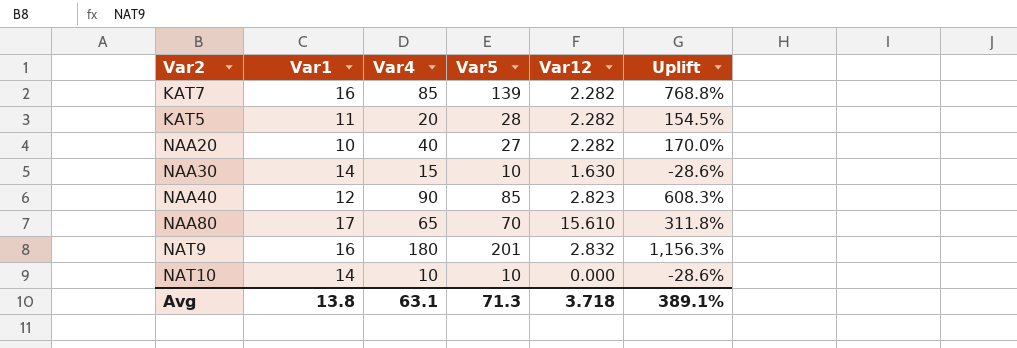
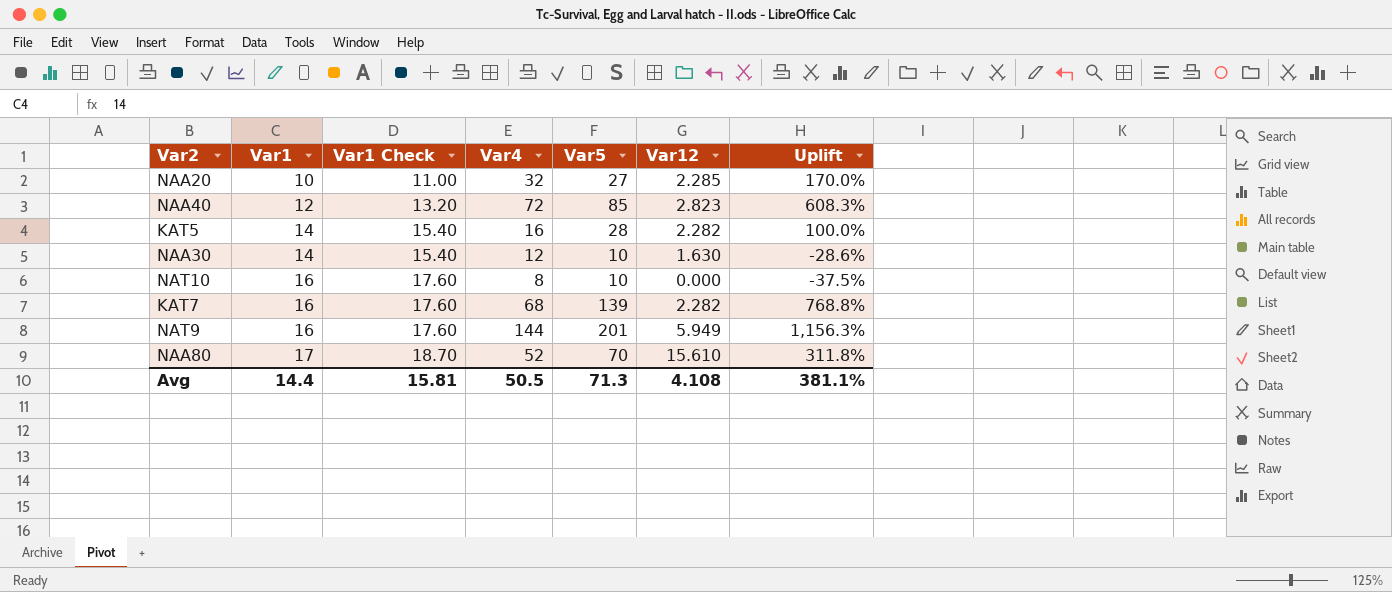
row order: none -> Var1 ascending
column Var1 Check | formula: none -> [Var1] * 1.1
NAA20 | Var4: 40 -> 32
NAA20 | Var12: 2.282 -> 2.285
NAA40 | Var4: 90 -> 72
KAT5 | Var1: 11 -> 14
KAT5 | Var4: 20 -> 16
KAT5 | Uplift: 154.5% -> 100.0%
NAA30 | Var4: 15 -> 12
NAT10 | Var1: 14 -> 16
NAT10 | Var4: 10 -> 8
NAT10 | Uplift: -28.6% -> -37.5%
KAT7 | Var4: 85 -> 68
NAT9 | Var4: 180 -> 144
NAT9 | Var12: 2.832 -> 5.949
NAA80 | Var4: 65 -> 52
Avg | Var1: 13.8 -> 14.4
Avg | Var4: 63.1 -> 50.5
Avg | Var12: 3.718 -> 4.108
Avg | Uplift: 389.1% -> 381.1%

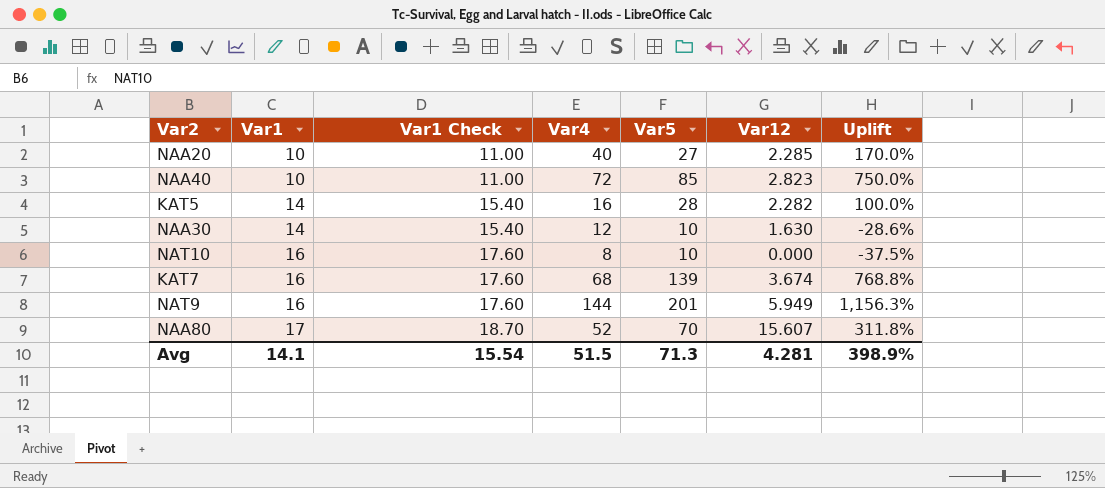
NAA20 | Var4: 32 -> 40
NAA40 | Var1: 12 -> 10
NAA40 | Var1 Check: 13.20 -> 11.00
NAA40 | Uplift: 608.3% -> 750.0%
KAT7 | Var12: 2.282 -> 3.674
NAA80 | Var12: 15.610 -> 15.607
Avg | Var1: 14.4 -> 14.1
Avg | Var1 Check: 15.81 -> 15.54
Avg | Var4: 50.5 -> 51.5
Avg | Var12: 4.108 -> 4.281
Avg | Uplift: 381.1% -> 398.9%

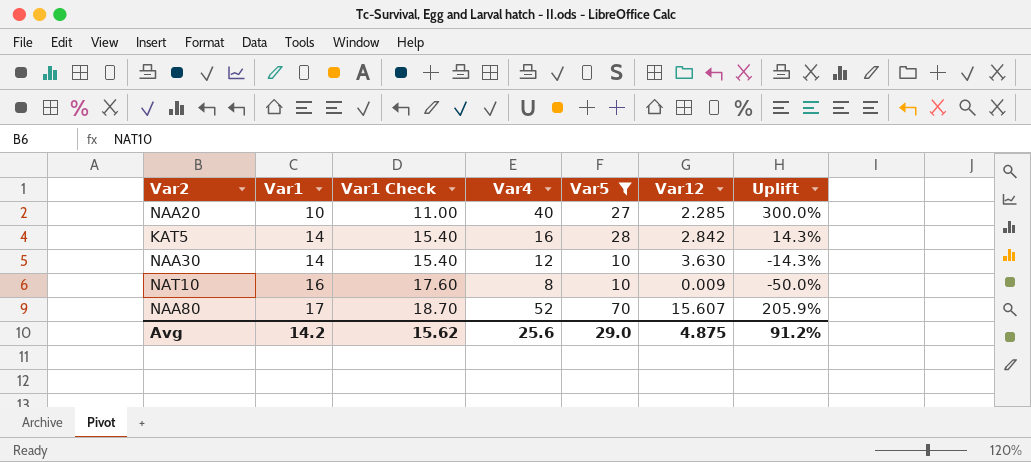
filter: none -> Var5 <= 70
column Uplift | formula: ([Var5] - [Var1]) / [Var1] -> ([Var4] - [Var1]) / [Var1]
KAT5 | Var12: 2.282 -> 2.842
NAA30 | Var12: 1.630 -> 3.630
NAT10 | Var12: 0.000 -> 0.009
Avg | Var1: 14.1 -> 14.2
Avg | Var1 Check: 15.54 -> 15.62
Avg | Var4: 51.5 -> 25.6
Avg | Var5: 71.3 -> 29.0
Avg | Var12: 4.281 -> 4.875
Avg | Uplift: 398.9% -> 91.2%

